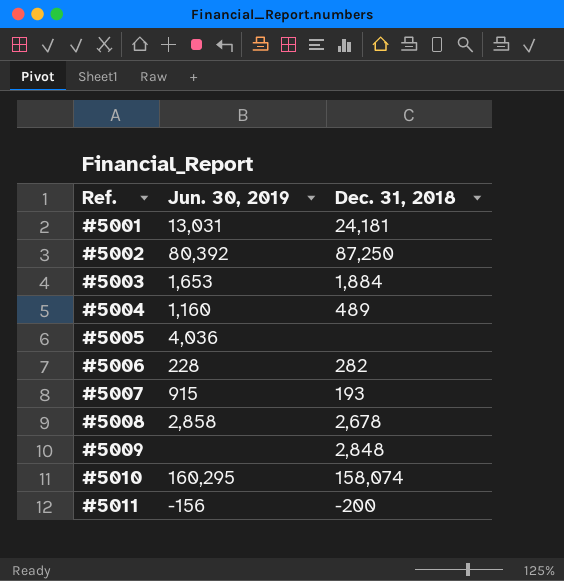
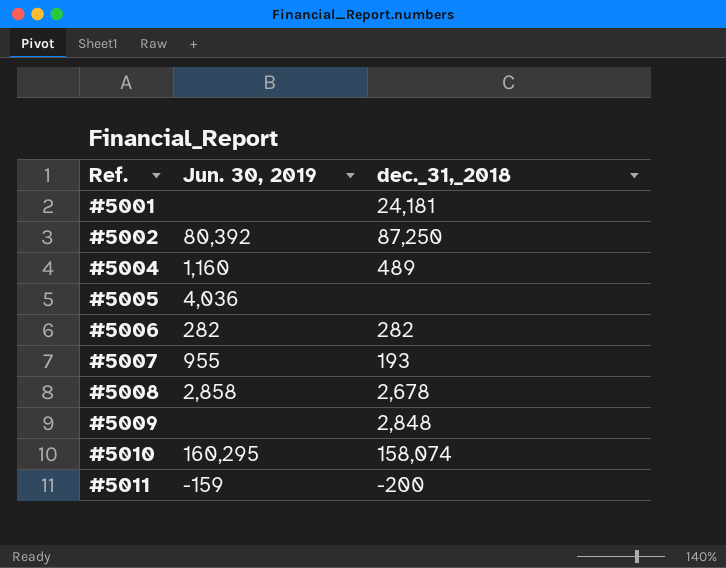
column name: Dec. 31, 2018 -> dec._31,_2018
row #5003: 1,653 | 1,884 -> none
#5001 | Jun. 30, 2019: 13,031 -> none
#5006 | Jun. 30, 2019: 228 -> 282
#5007 | Jun. 30, 2019: 915 -> 955
#5011 | Jun. 30, 2019: -156 -> -159

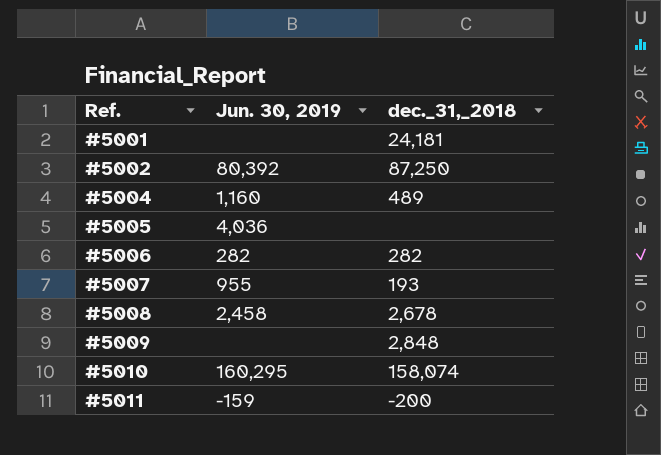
#5008 | Jun. 30, 2019: 2,858 -> 2,458

